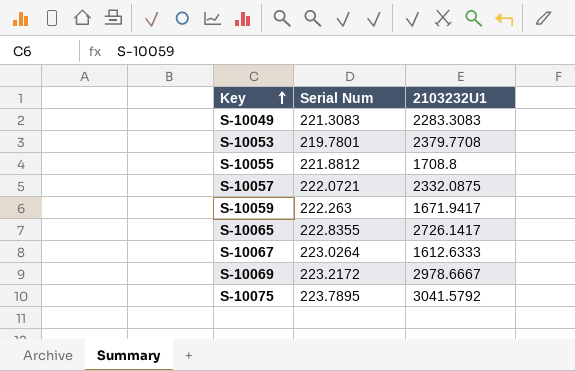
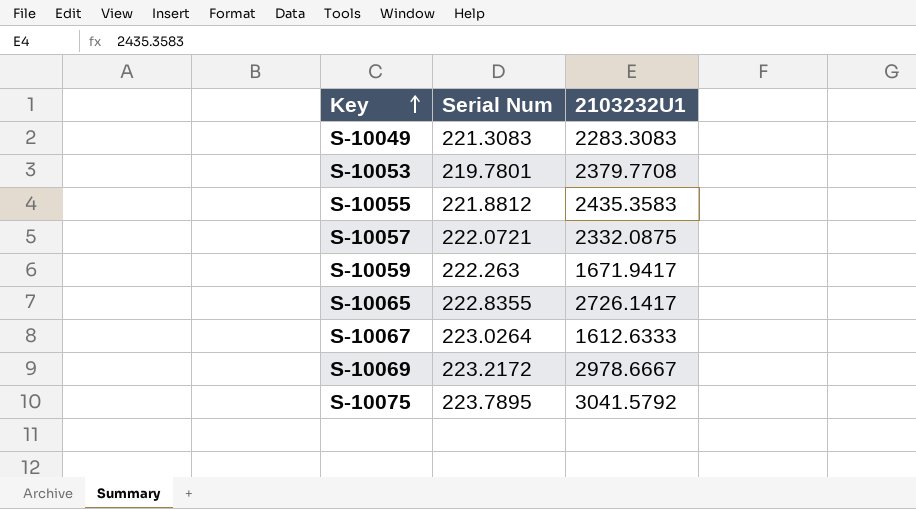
S-10055 | 2103232U1: 1708.8 -> 2435.3583

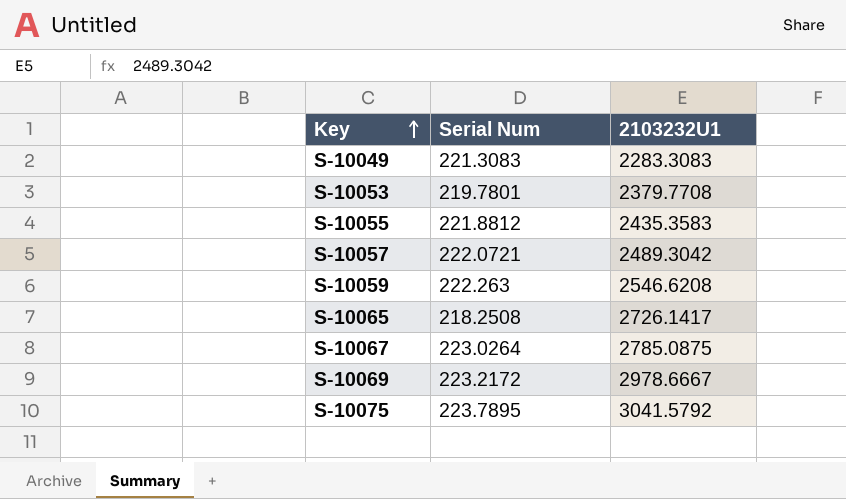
S-10057 | 2103232U1: 2332.0875 -> 2489.3042
S-10059 | 2103232U1: 1671.9417 -> 2546.6208
S-10065 | Serial Num: 222.8355 -> 218.2508
S-10067 | 2103232U1: 1612.6333 -> 2785.0875

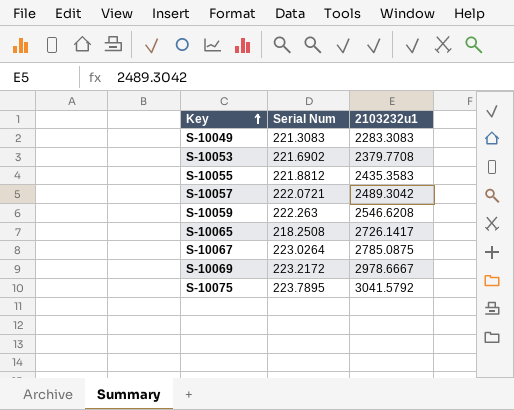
column name: 2103232U1 -> 2103232u1
S-10053 | Serial Num: 219.7801 -> 221.6902

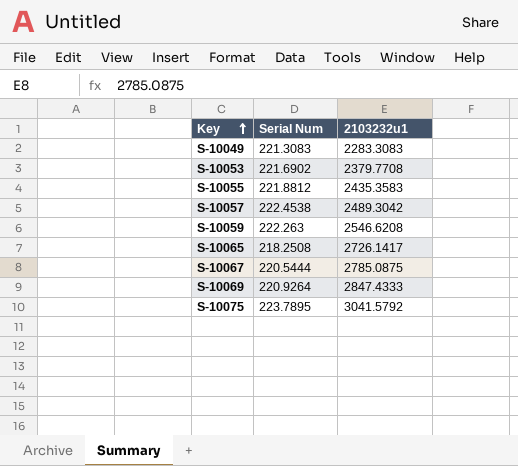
S-10057 | Serial Num: 222.0721 -> 222.4538
S-10067 | Serial Num: 223.0264 -> 220.5444
S-10069 | Serial Num: 223.2172 -> 220.9264
S-10069 | 2103232u1: 2978.6667 -> 2847.4333

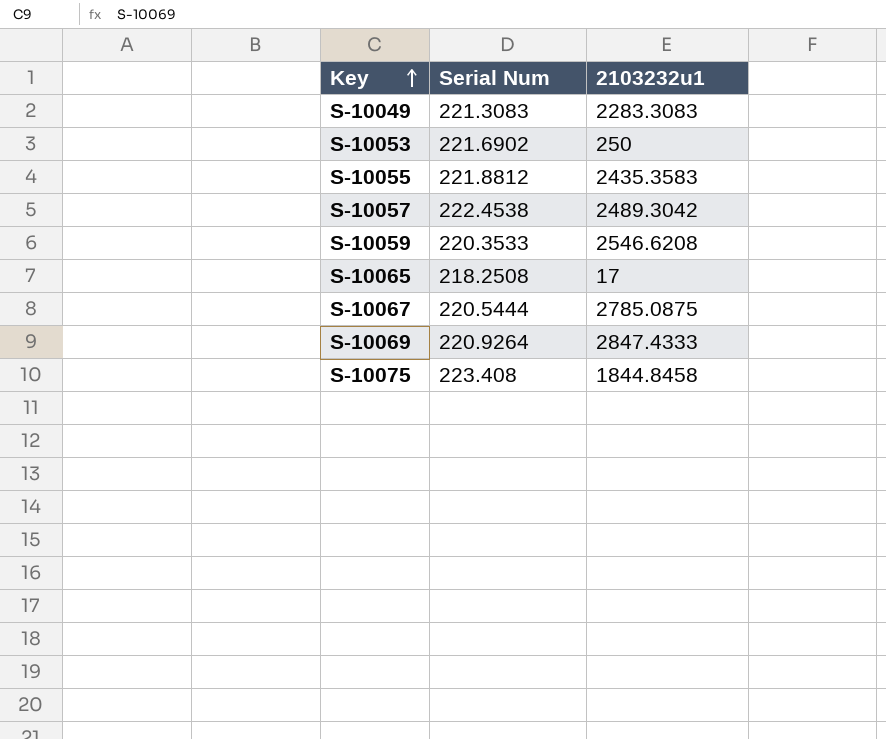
S-10053 | 2103232u1: 2379.7708 -> 250
S-10059 | Serial Num: 222.263 -> 220.3533
S-10065 | 2103232u1: 2726.1417 -> 17
S-10075 | Serial Num: 223.7895 -> 223.408
S-10075 | 2103232u1: 3041.5792 -> 1844.8458

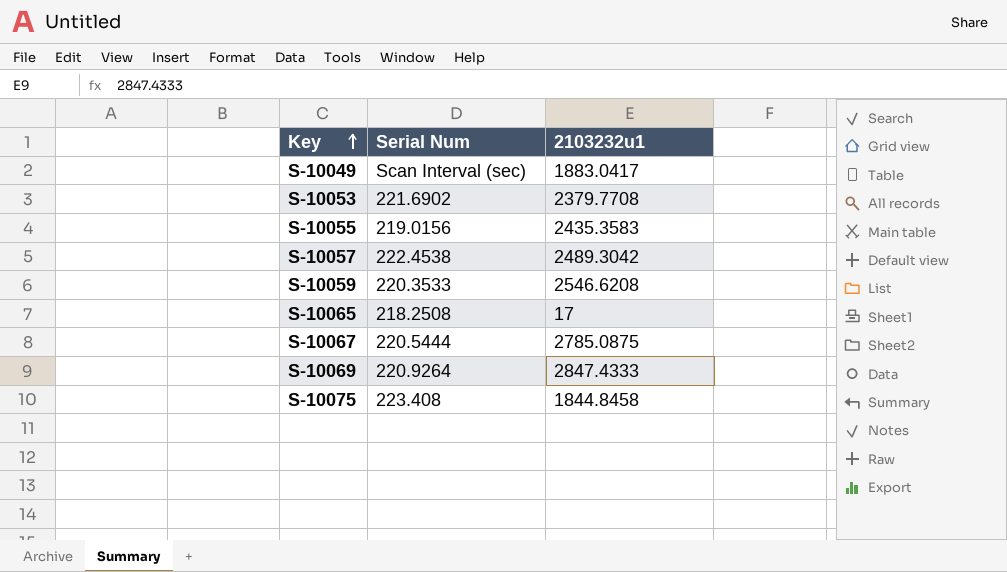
S-10049 | Serial Num: 221.3083 -> Scan Interval (sec)
S-10049 | 2103232u1: 2283.3083 -> 1883.0417
S-10053 | 2103232u1: 250 -> 2379.7708
S-10055 | Serial Num: 221.8812 -> 219.0156

